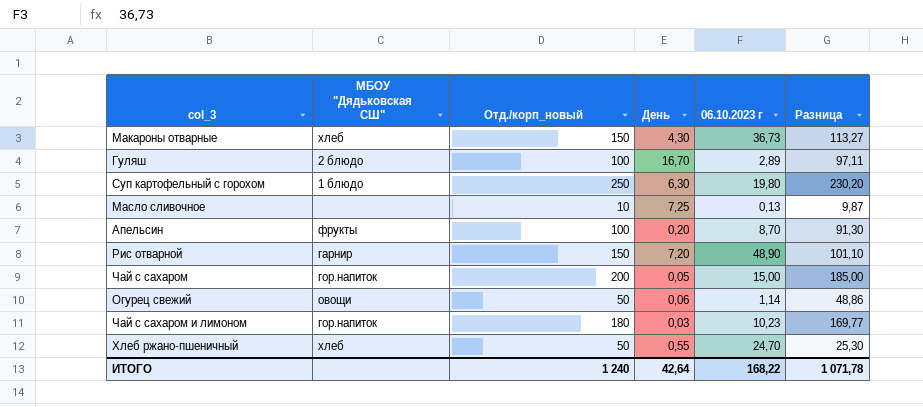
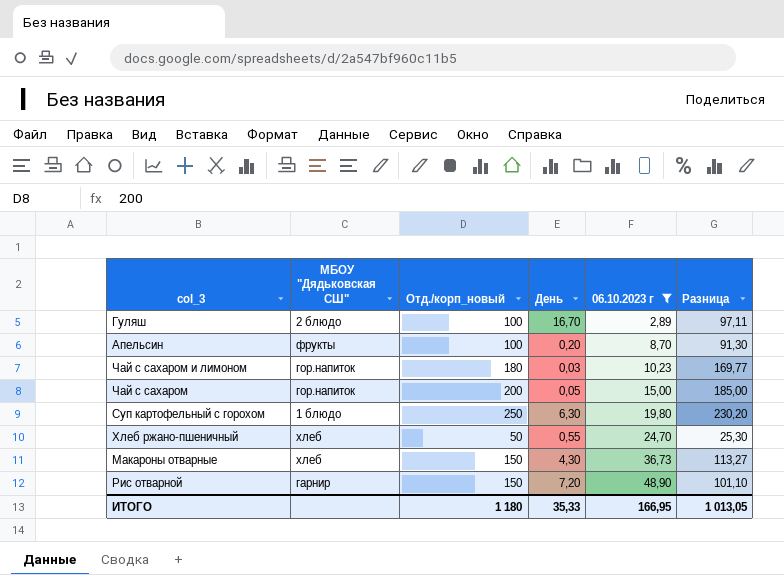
filter: none -> 06.10.2023 г >= 2,89
row order: none -> 06.10.2023 г ascending
ИТОГО | Отд./корп_новый: 1 240 -> 1 180
ИТОГО | День: 42,64 -> 35,33
ИТОГО | 06.10.2023 г: 168,22 -> 166,95
ИТОГО | Разница: 1 071,78 -> 1 013,05

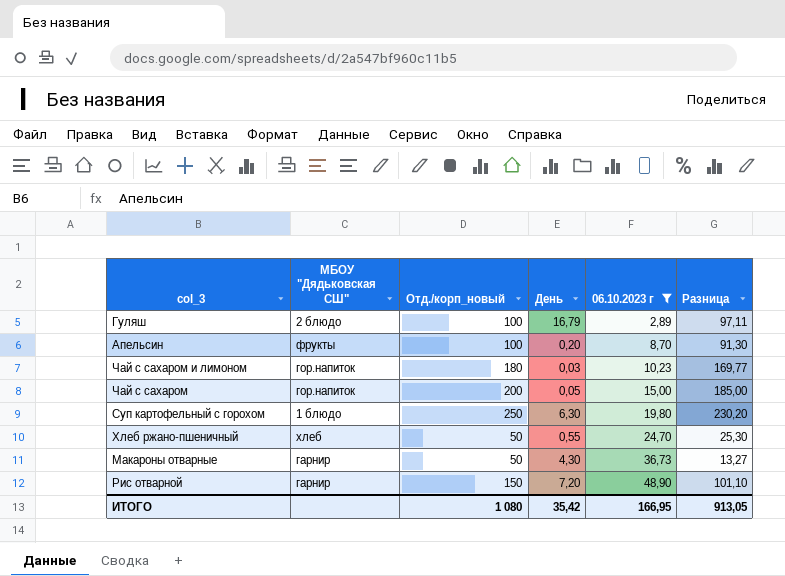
Гуляш | День: 16,70 -> 16,79
Макароны отварные | МБОУ "Дядьковская СШ": хлеб -> гарнир
Макароны отварные | Отд./корп_новый: 150 -> 50
Макароны отварные | Разница: 113,27 -> 13,27
ИТОГО | Отд./корп_новый: 1 180 -> 1 080
ИТОГО | День: 35,33 -> 35,42
ИТОГО | Разница: 1 013,05 -> 913,05

